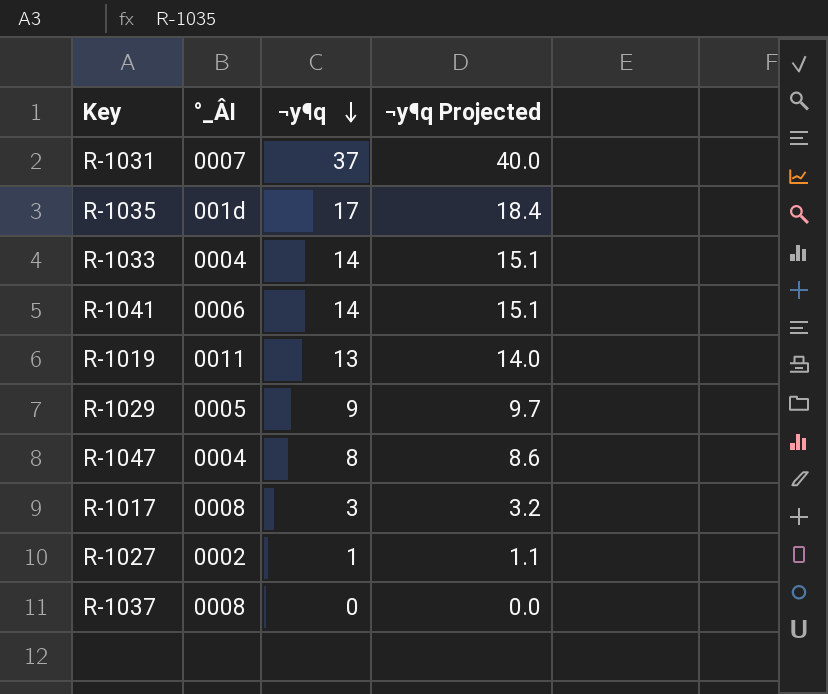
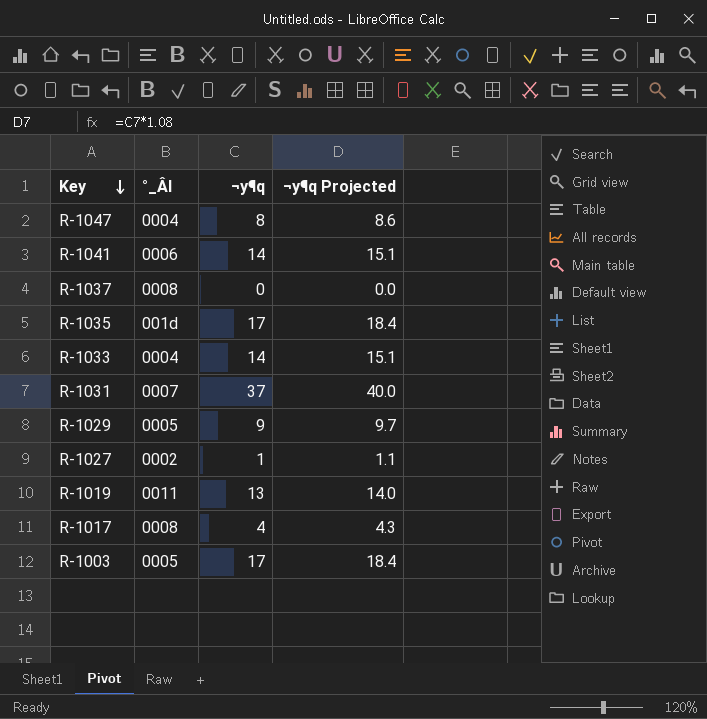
row order: ¬y¶q descending -> Key descending
R-1017 | ¬y¶q: 3 -> 4
R-1017 | ¬y¶q Projected: 3.2 -> 4.3
row R-1003: none -> 0005 | 17 | 18.4

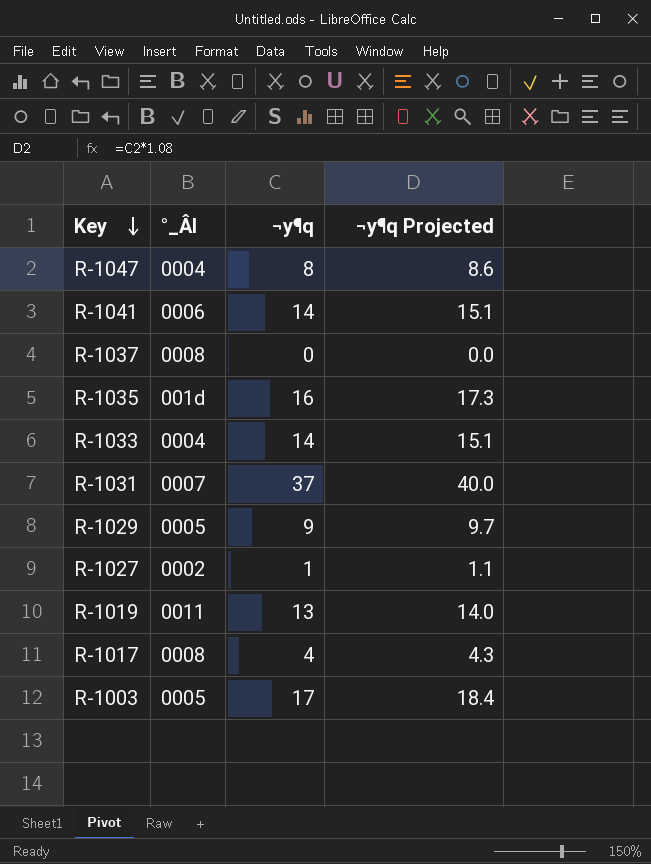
R-1035 | ¬y¶q: 17 -> 16
R-1035 | ¬y¶q Projected: 18.4 -> 17.3

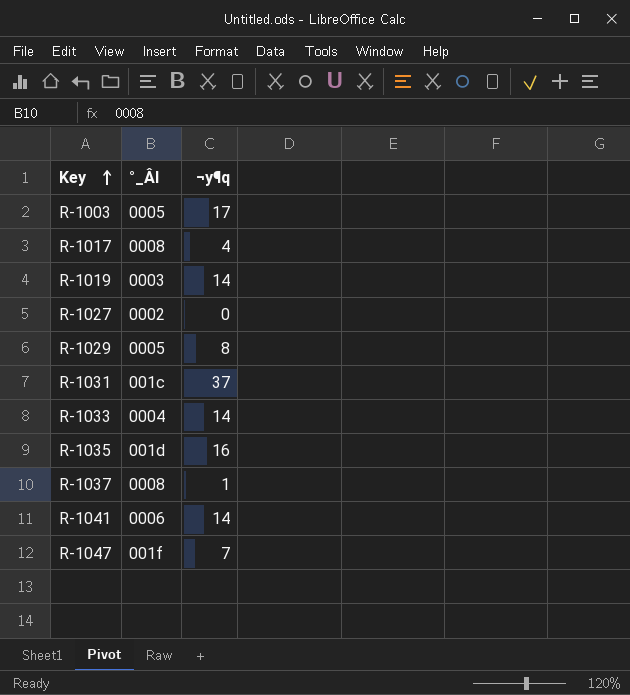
row order: Key descending -> Key ascending
column ¬y¶q Projected | formula: [¬y¶q] * 1.08 -> none
R-1019 | °_ÂI: 0011 -> 0003
R-1019 | ¬y¶q: 13 -> 14
R-1027 | ¬y¶q: 1 -> 0
R-1029 | ¬y¶q: 9 -> 8
R-1031 | °_ÂI: 0007 -> 001c
R-1037 | ¬y¶q: 0 -> 1
R-1047 | °_ÂI: 0004 -> 001f
R-1047 | ¬y¶q: 8 -> 7

